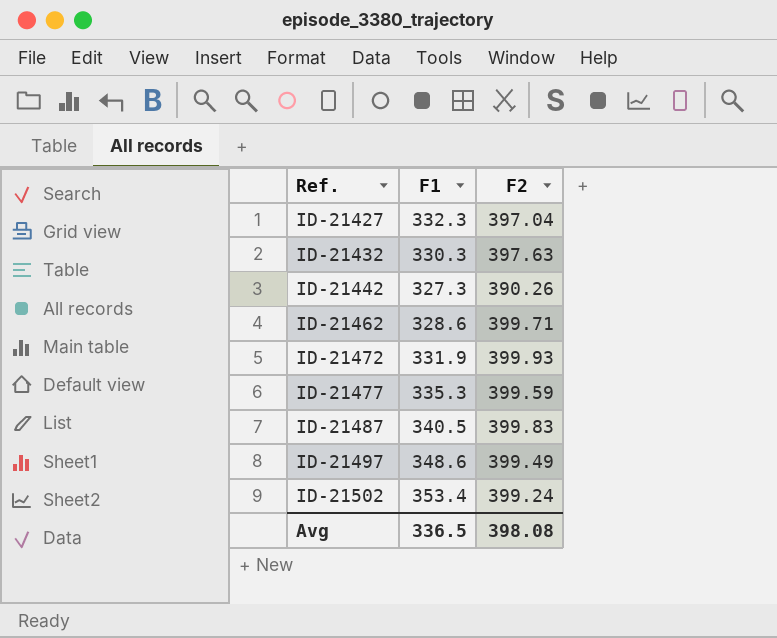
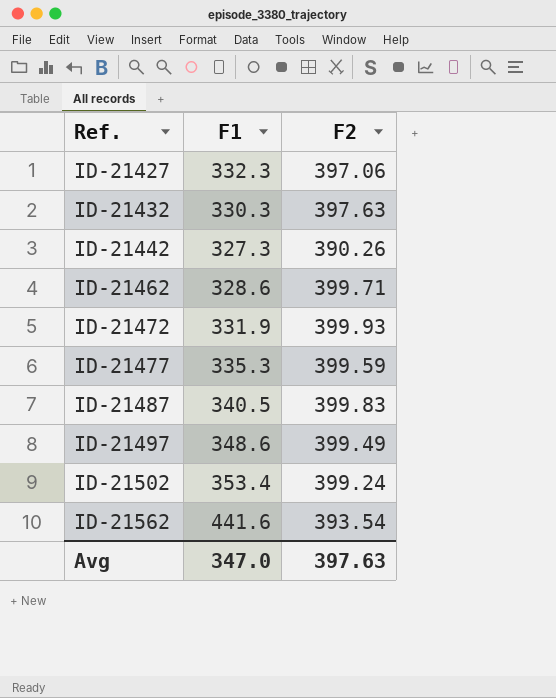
ID-21427 | F2: 397.04 -> 397.06
row ID-21562: none -> 441.6 | 393.54
Avg | F1: 336.5 -> 347.0
Avg | F2: 398.08 -> 397.63

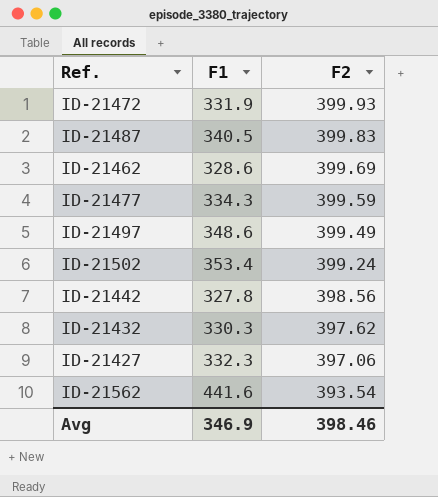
row order: Ref. ascending -> F2 descending
ID-21462 | F2: 399.71 -> 399.69
ID-21477 | F1: 335.3 -> 334.3
ID-21442 | F1: 327.3 -> 327.8
ID-21442 | F2: 390.26 -> 398.56
ID-21432 | F2: 397.63 -> 397.62
Avg | F1: 347.0 -> 346.9
Avg | F2: 397.63 -> 398.46

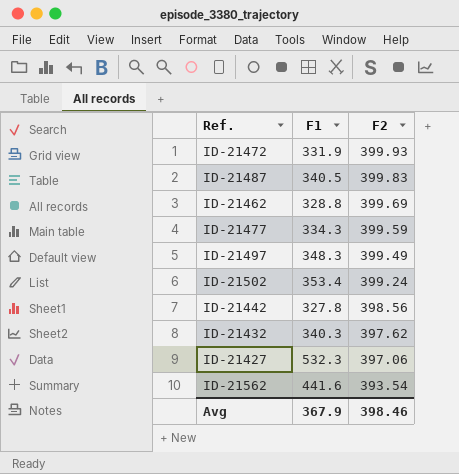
ID-21462 | F1: 328.6 -> 328.8
ID-21497 | F1: 348.6 -> 348.3
ID-21432 | F1: 330.3 -> 340.3
ID-21427 | F1: 332.3 -> 532.3
Avg | F1: 346.9 -> 367.9

